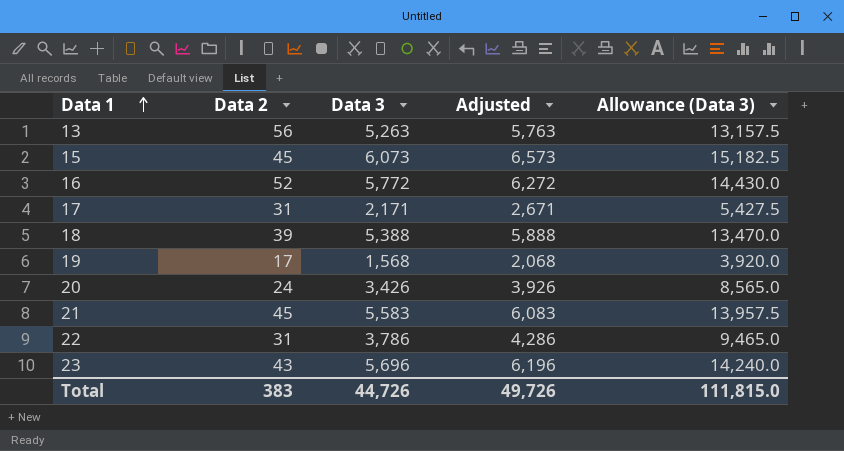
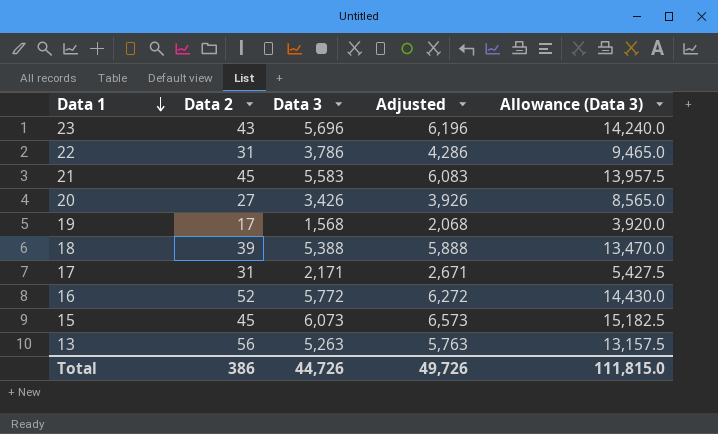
row order: Data 1 ascending -> Data 1 descending
20 | Data 2: 24 -> 27
Total | Data 2: 383 -> 386

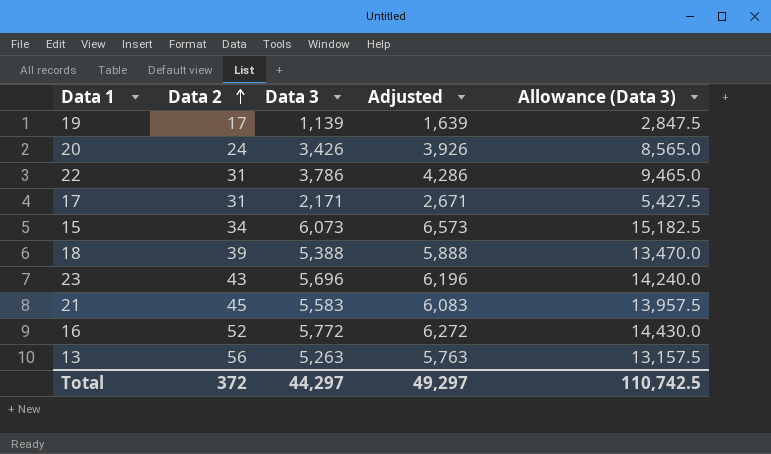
row order: Data 1 descending -> Data 2 ascending
19 | Data 3: 1,568 -> 1,139
19 | Adjusted: 2,068 -> 1,639
19 | Allowance (Data 3): 3,920.0 -> 2,847.5
20 | Data 2: 27 -> 24
15 | Data 2: 45 -> 34
Total | Data 2: 386 -> 372
Total | Data 3: 44,726 -> 44,297
Total | Adjusted: 49,726 -> 49,297
Total | Allowance (Data 3): 111,815.0 -> 110,742.5

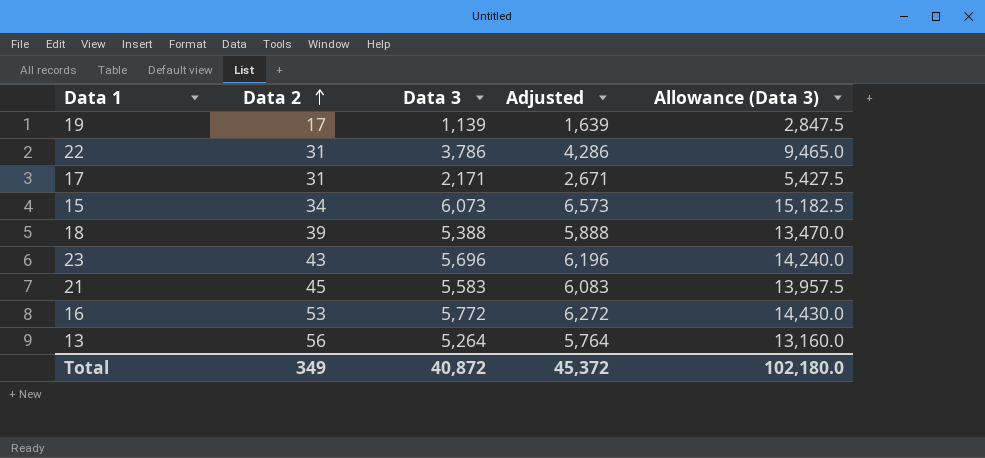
row 20: 24 | 3,426 | 3,926 | 8,565.0 -> none
16 | Data 2: 52 -> 53
13 | Data 3: 5,263 -> 5,264
13 | Adjusted: 5,763 -> 5,764
13 | Allowance (Data 3): 13,157.5 -> 13,160.0
Total | Data 2: 372 -> 349
Total | Data 3: 44,297 -> 40,872
Total | Adjusted: 49,297 -> 45,372
Total | Allowance (Data 3): 110,742.5 -> 102,180.0

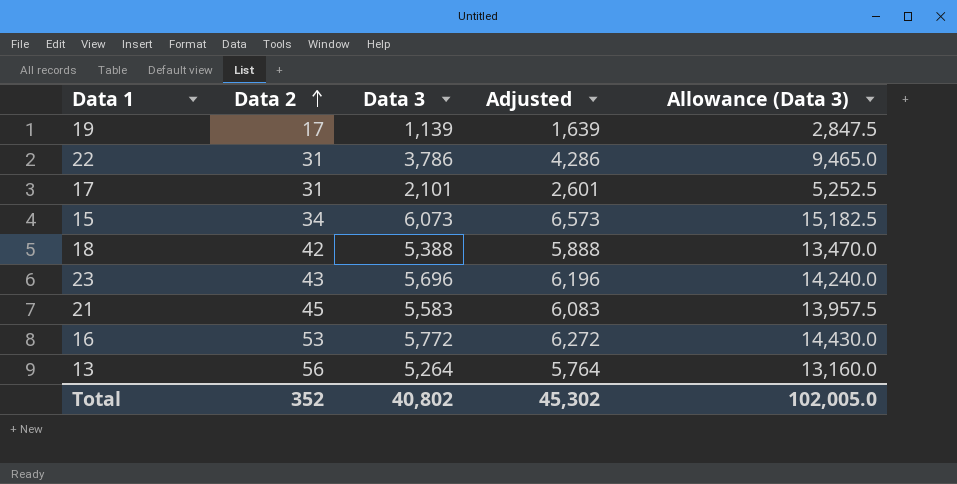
17 | Data 3: 2,171 -> 2,101
17 | Adjusted: 2,671 -> 2,601
17 | Allowance (Data 3): 5,427.5 -> 5,252.5
18 | Data 2: 39 -> 42
Total | Data 2: 349 -> 352
Total | Data 3: 40,872 -> 40,802
Total | Adjusted: 45,372 -> 45,302
Total | Allowance (Data 3): 102,180.0 -> 102,005.0

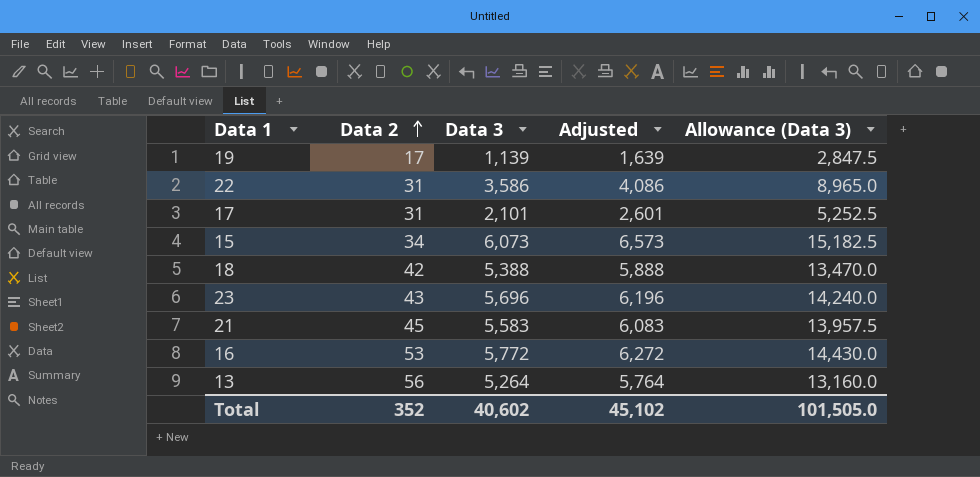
22 | Data 3: 3,786 -> 3,586
22 | Adjusted: 4,286 -> 4,086
22 | Allowance (Data 3): 9,465.0 -> 8,965.0
Total | Data 3: 40,802 -> 40,602
Total | Adjusted: 45,302 -> 45,102
Total | Allowance (Data 3): 102,005.0 -> 101,505.0

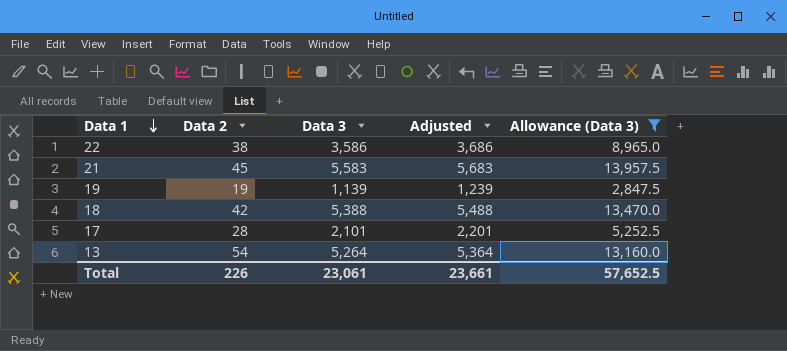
filter: none -> Allowance (Data 3) <= 13,957.5
row order: Data 2 ascending -> Data 1 descending
column Adjusted | formula: [Data 3] + 500 -> [Data 3] + 100
22 | Data 2: 31 -> 38
19 | Data 2: 17 -> 19
17 | Data 2: 31 -> 28
13 | Data 2: 56 -> 54
Total | Data 2: 352 -> 226
Total | Data 3: 40,602 -> 23,061
Total | Adjusted: 45,102 -> 23,661
Total | Allowance (Data 3): 101,505.0 -> 57,652.5

